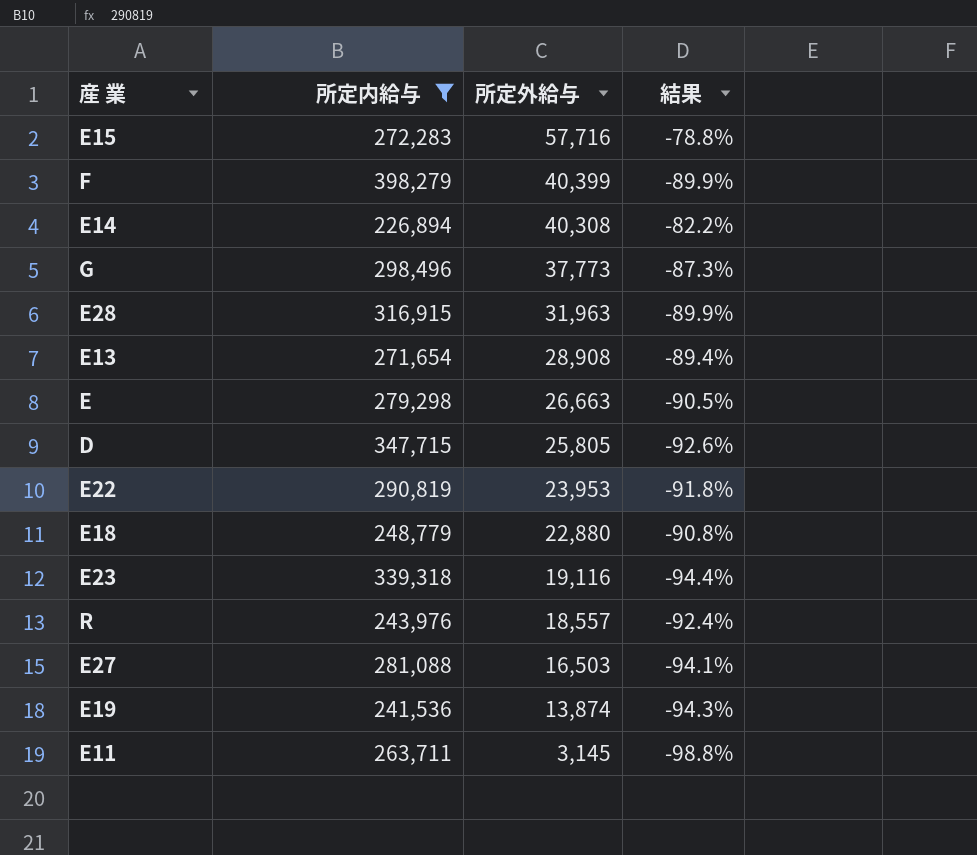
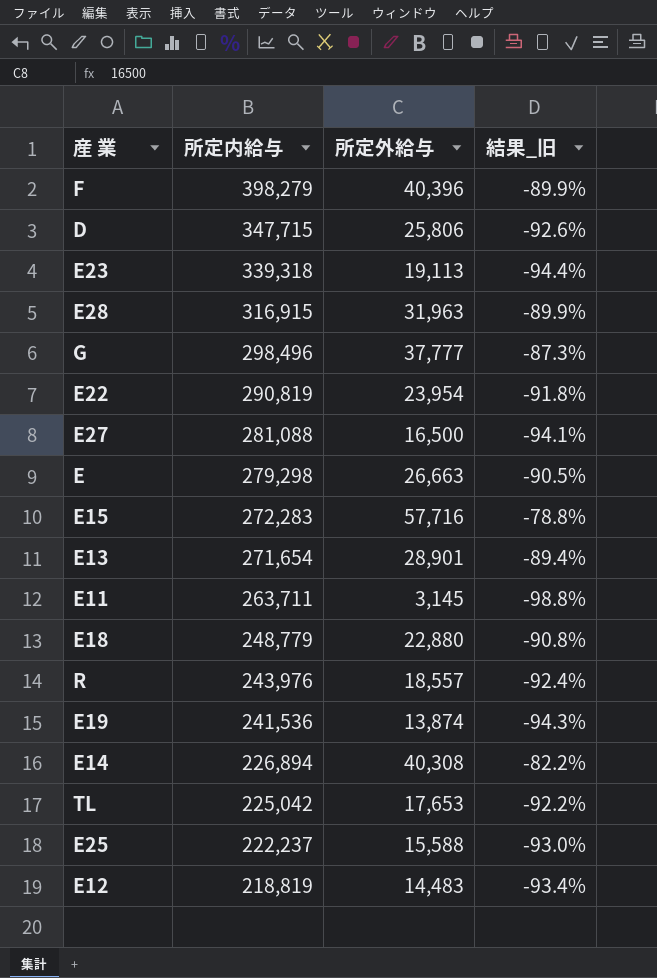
filter: 所定内給与 >= 226,894 -> none
row order: 所定外給与 descending -> 所定内給与 descending
column name: 結果 -> 結果_旧
F | 所定外給与: 40,399 -> 40,396
D | 所定外給与: 25,805 -> 25,806
E23 | 所定外給与: 19,116 -> 19,113
G | 所定外給与: 37,773 -> 37,777
E22 | 所定外給与: 23,953 -> 23,954
E27 | 所定外給与: 16,503 -> 16,500
E13 | 所定外給与: 28,908 -> 28,901

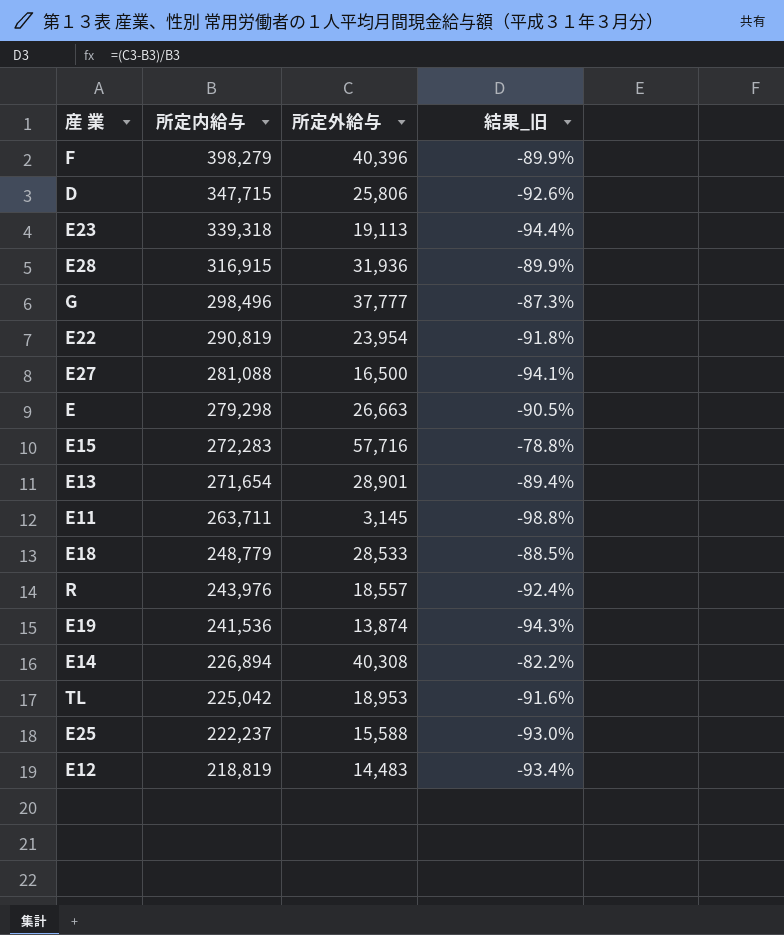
E28 | 所定外給与: 31,963 -> 31,936
E18 | 所定外給与: 22,880 -> 28,533
E18 | 結果_旧: -90.8% -> -88.5%
TL | 所定外給与: 17,653 -> 18,953
TL | 結果_旧: -92.2% -> -91.6%

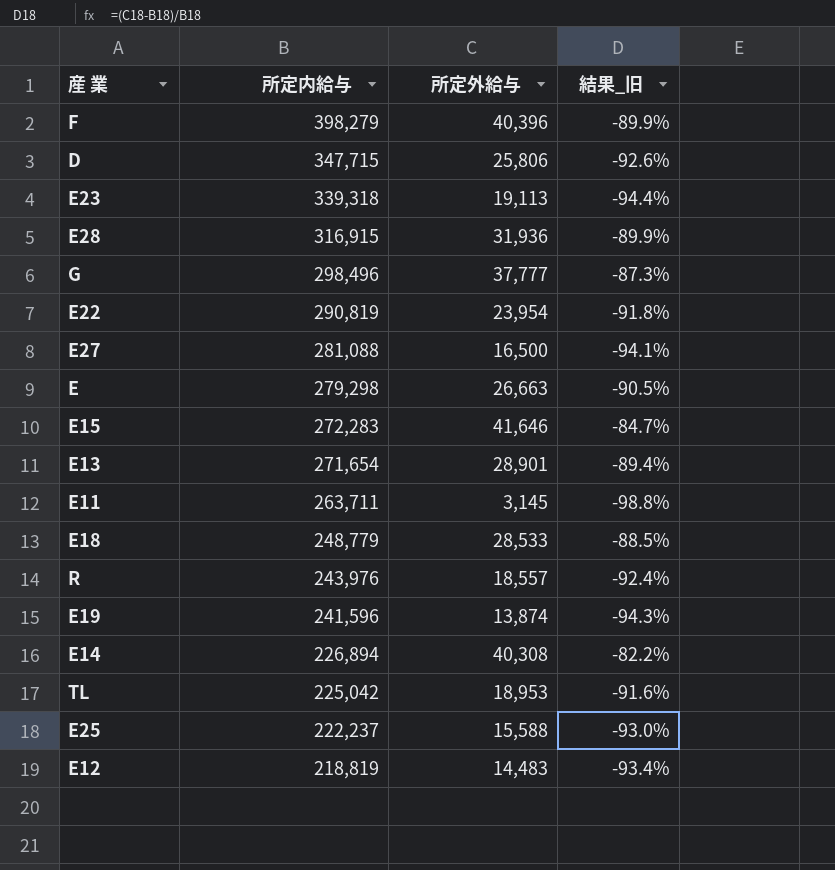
E15 | 所定外給与: 57,716 -> 41,646
E15 | 結果_旧: -78.8% -> -84.7%
E19 | 所定内給与: 241,536 -> 241,596

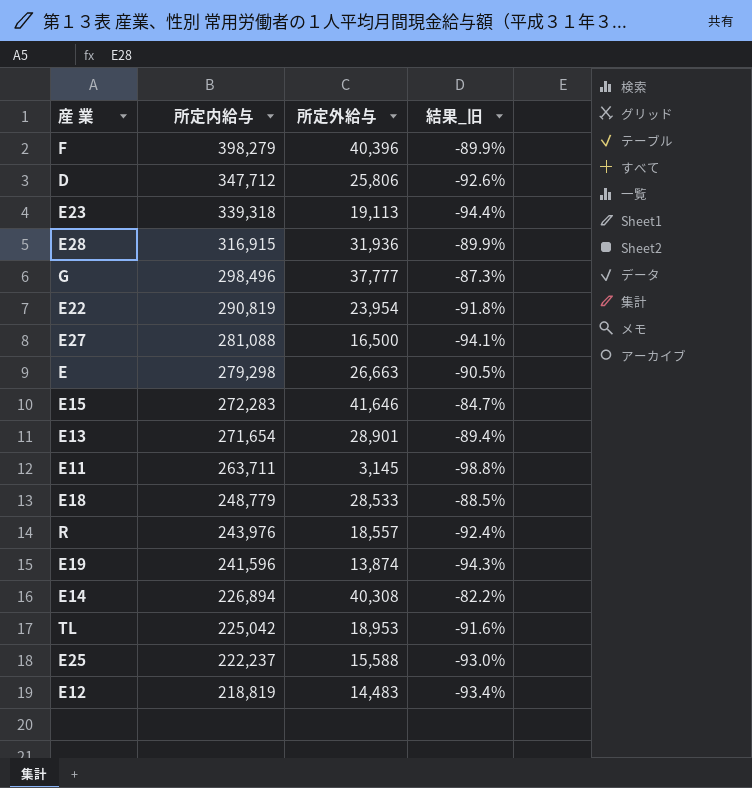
D | 所定内給与: 347,715 -> 347,712

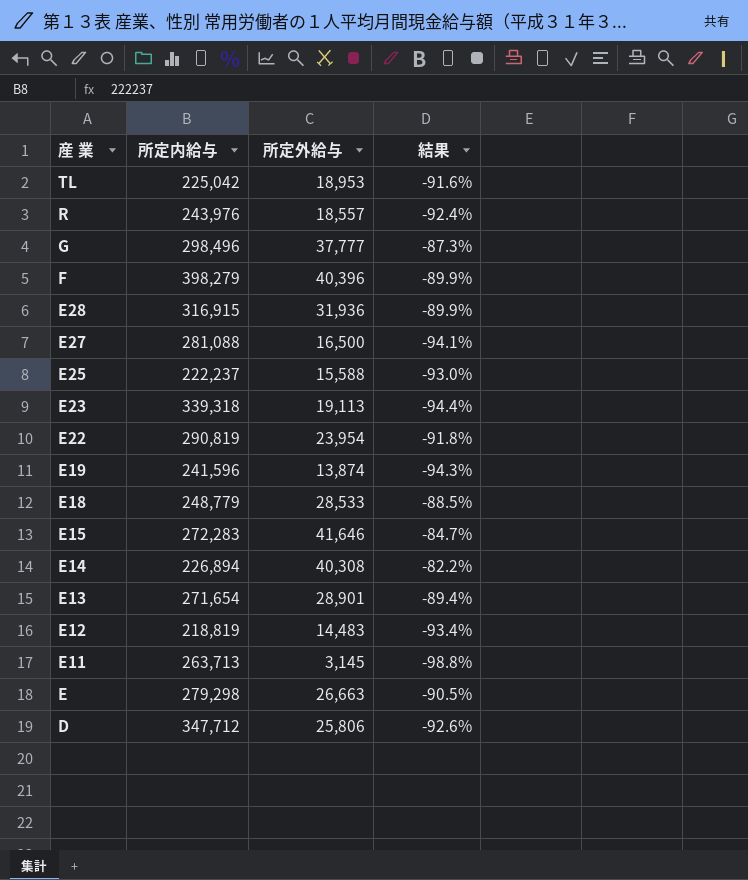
row order: 所定内給与 descending -> 産 業 descending
column name: 結果_旧 -> 結果
E11 | 所定内給与: 263,711 -> 263,713

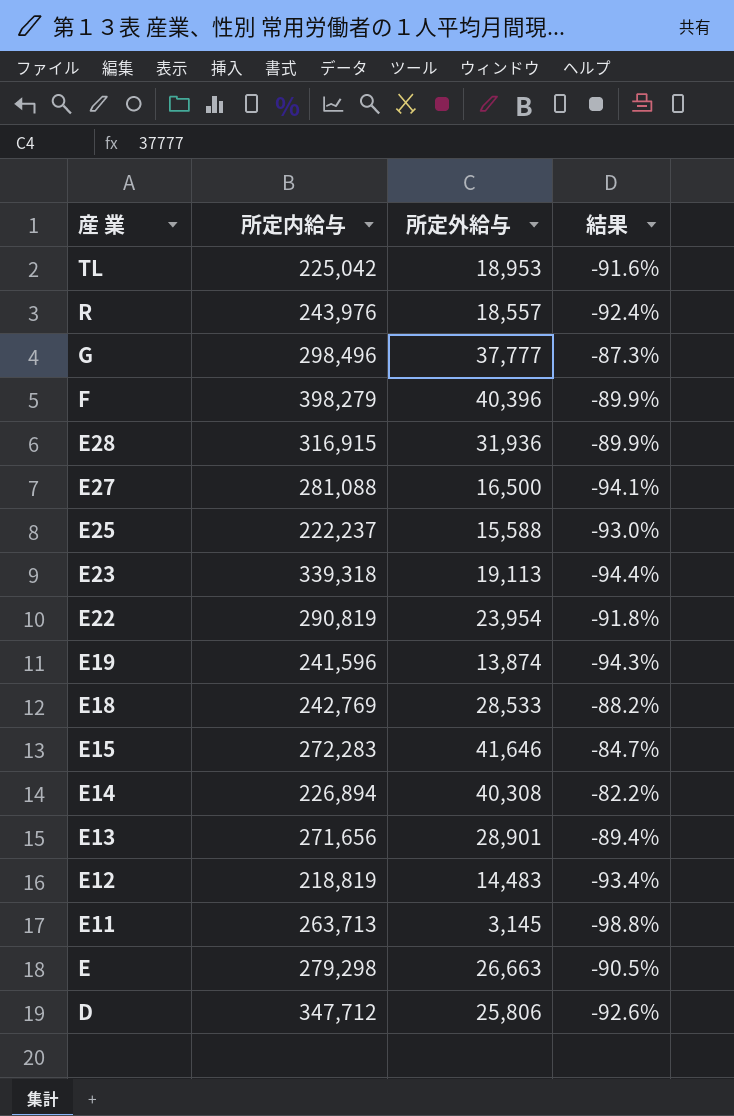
E18 | 所定内給与: 248,779 -> 242,769
E18 | 結果: -88.5% -> -88.2%
E13 | 所定内給与: 271,654 -> 271,656

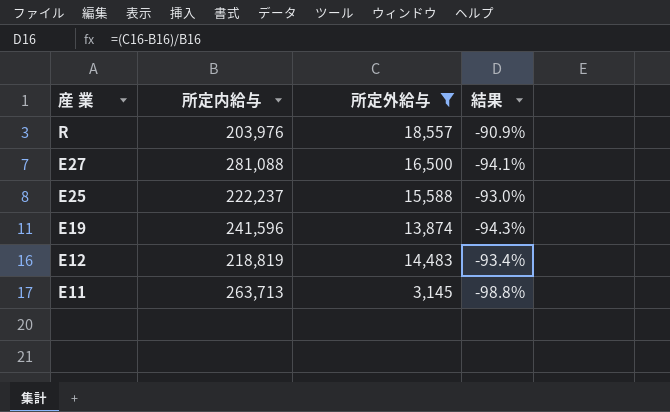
filter: none -> 所定外給与 <= 18,557
R | 所定内給与: 243,976 -> 203,976
R | 結果: -92.4% -> -90.9%

